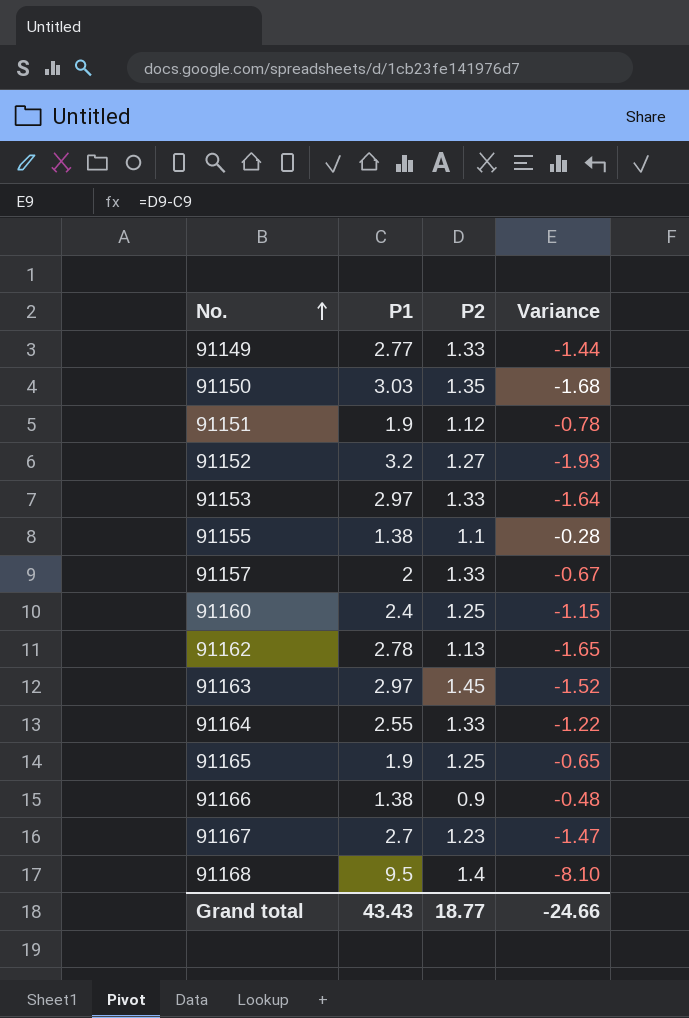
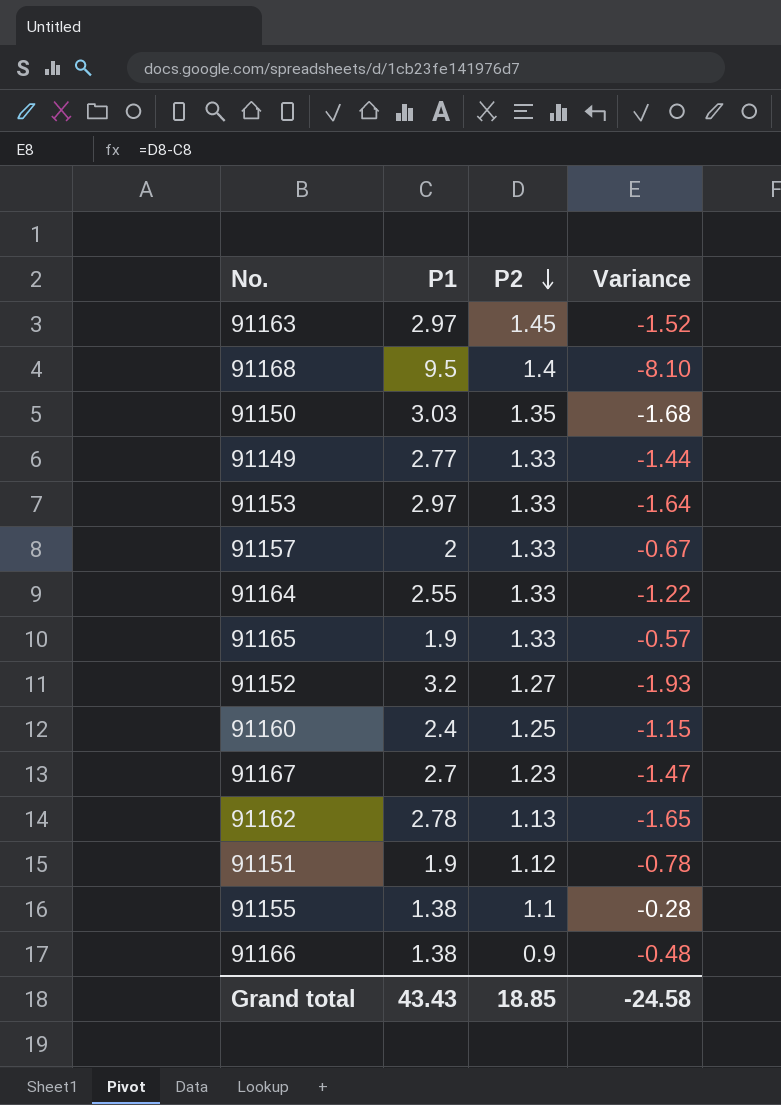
row order: No. ascending -> P2 descending
91165 | P2: 1.25 -> 1.33
91165 | Variance: -0.65 -> -0.57
Grand total | P2: 18.77 -> 18.85
Grand total | Variance: -24.66 -> -24.58

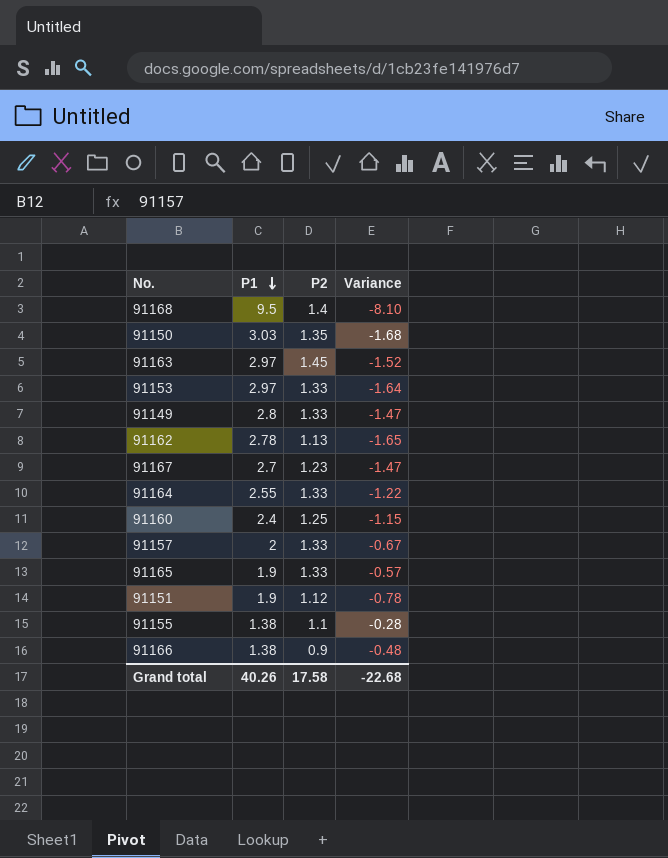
row order: P2 descending -> P1 descending
row 91152: 3.2 | 1.27 | -1.93 -> none
91149 | P1: 2.77 -> 2.8
91149 | Variance: -1.44 -> -1.47
Grand total | P1: 43.43 -> 40.26
Grand total | P2: 18.85 -> 17.58
Grand total | Variance: -24.58 -> -22.68

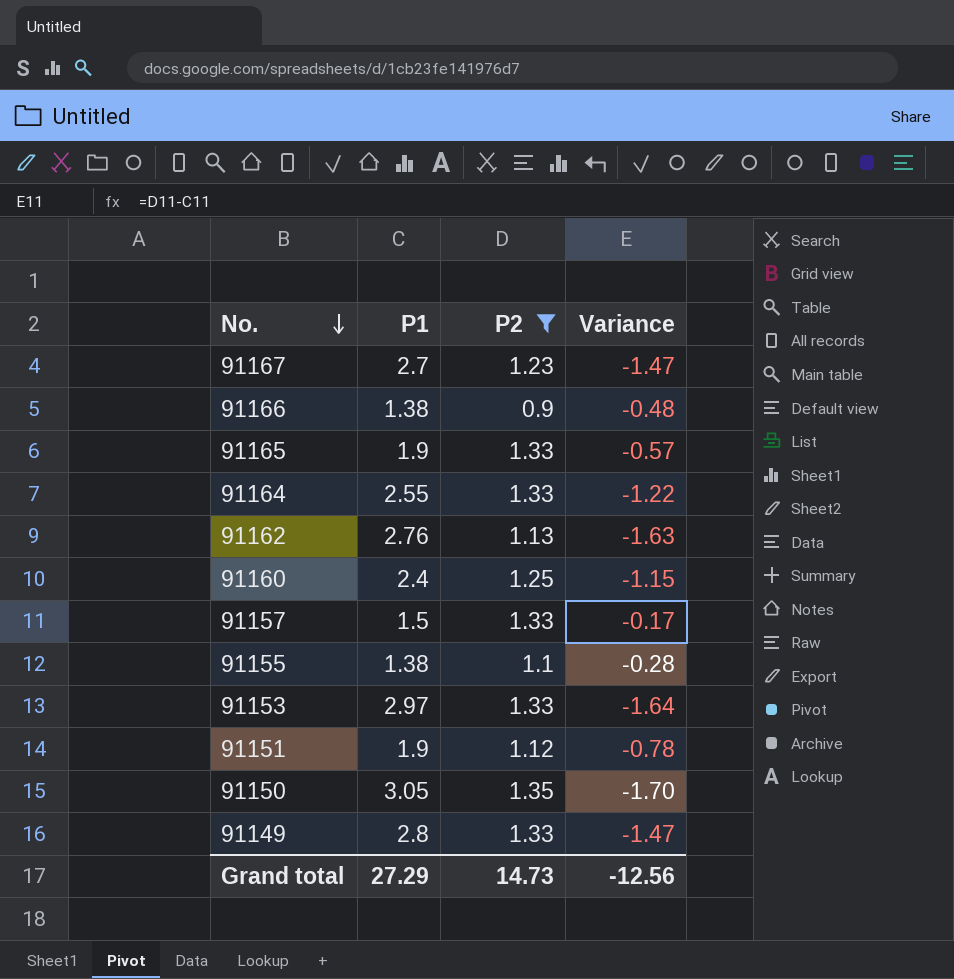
filter: none -> P2 <= 1.35
row order: P1 descending -> No. descending
91162 | P1: 2.78 -> 2.76
91162 | Variance: -1.65 -> -1.63
91157 | P1: 2 -> 1.5
91157 | Variance: -0.67 -> -0.17
91150 | P1: 3.03 -> 3.05
91150 | Variance: -1.68 -> -1.70
Grand total | P1: 40.26 -> 27.29
Grand total | P2: 17.58 -> 14.73
Grand total | Variance: -22.68 -> -12.56

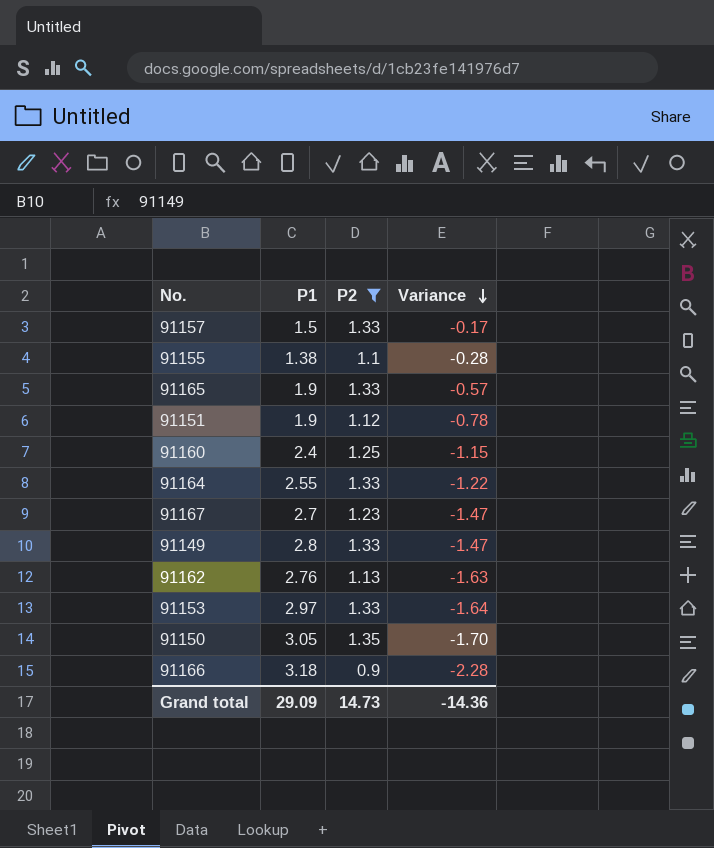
row order: No. descending -> Variance descending
91166 | P1: 1.38 -> 3.18
91166 | Variance: -0.48 -> -2.28
Grand total | P1: 27.29 -> 29.09
Grand total | Variance: -12.56 -> -14.36

